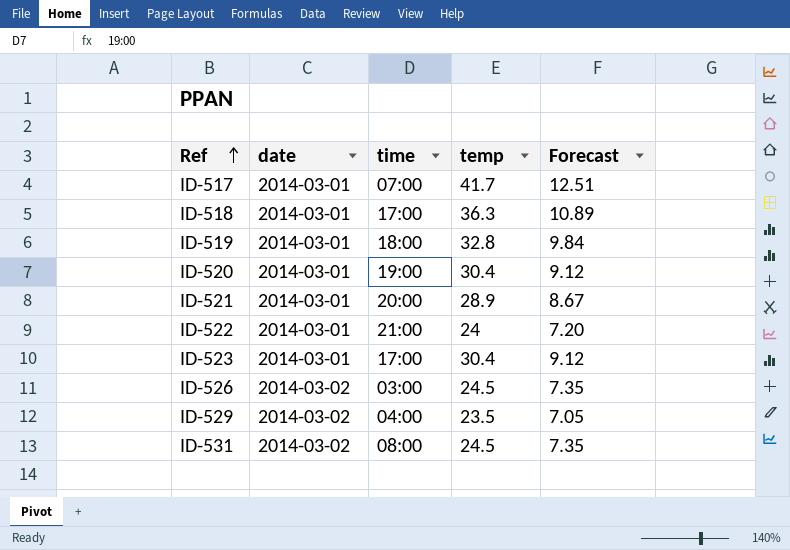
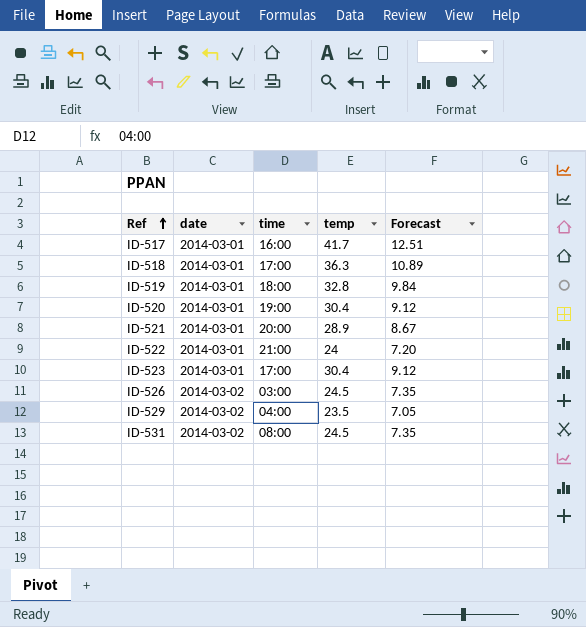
ID-517 | time: 07:00 -> 16:00

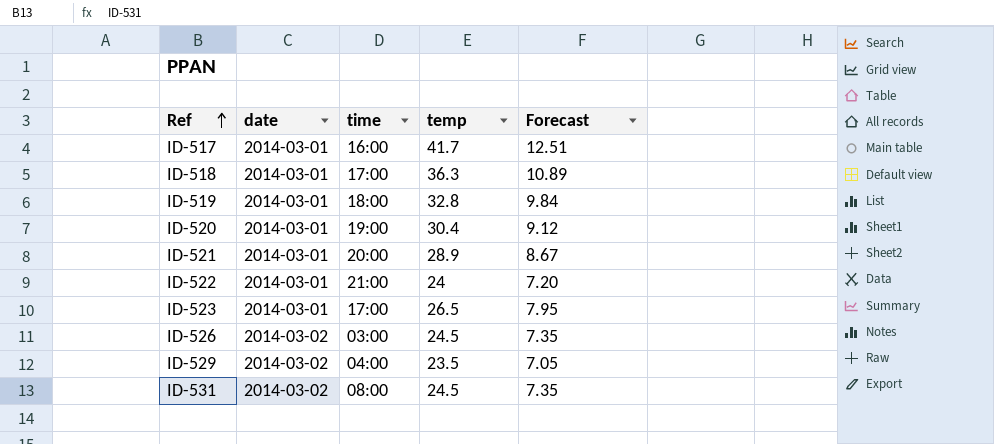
ID-523 | temp: 30.4 -> 26.5
ID-523 | Forecast: 9.12 -> 7.95

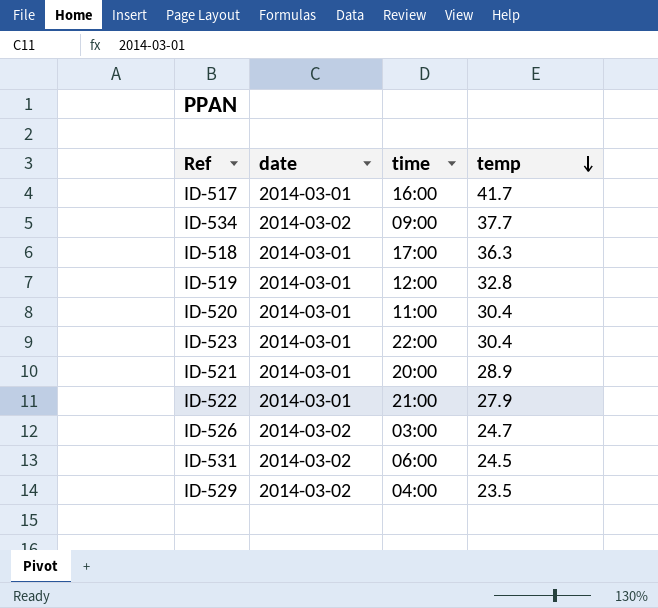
row order: Ref ascending -> temp descending
column Forecast | formula: [temp] * 0.3 -> none
row ID-534: none -> 2014-03-02 | 09:00 | 37.7
ID-519 | time: 18:00 -> 12:00
ID-520 | time: 19:00 -> 11:00
ID-523 | time: 17:00 -> 22:00
ID-523 | temp: 26.5 -> 30.4
ID-522 | temp: 24 -> 27.9
ID-526 | temp: 24.5 -> 24.7
ID-531 | time: 08:00 -> 06:00

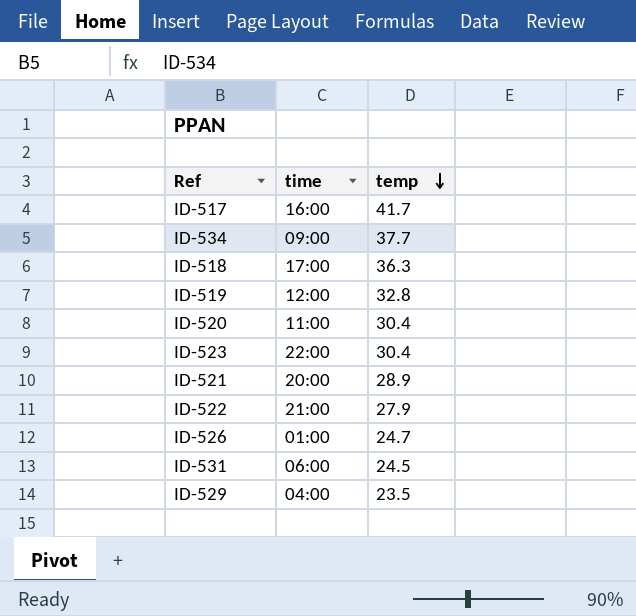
column date | position: 2 -> none
ID-526 | time: 03:00 -> 01:00

